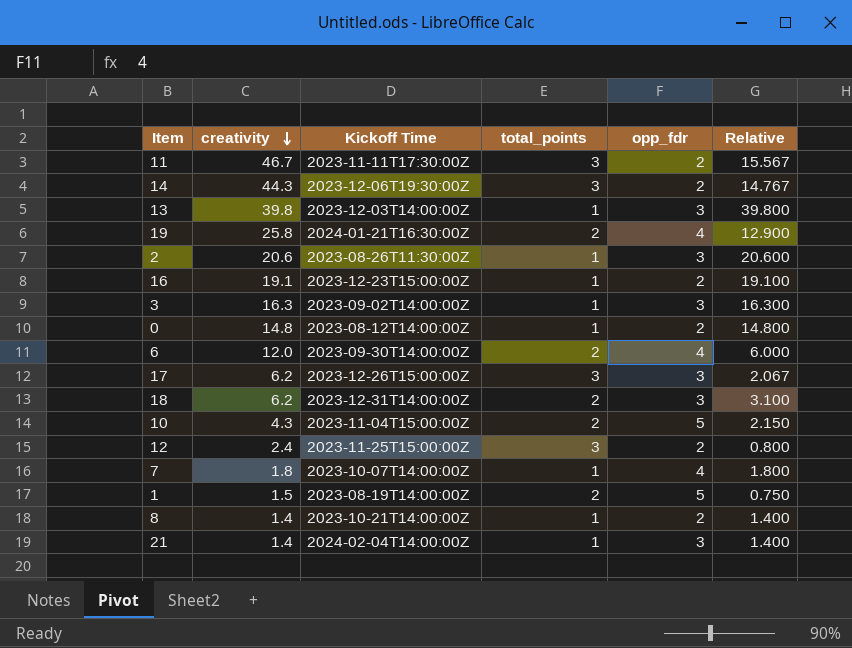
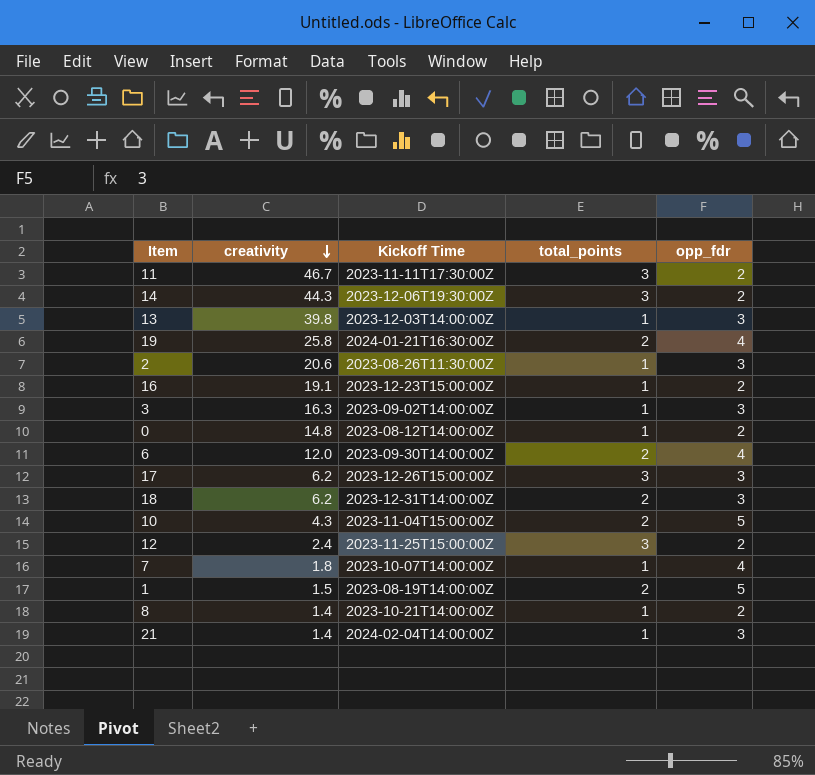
column Relative | formula: [creativity] / [total_points] -> none

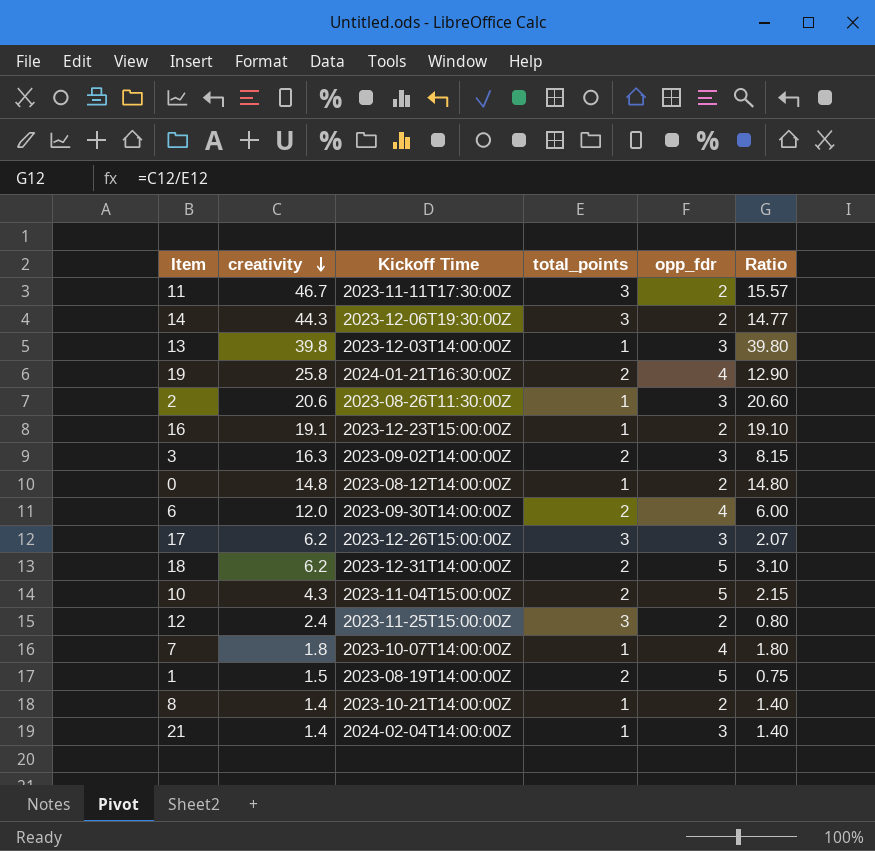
column Ratio | formula: none -> [creativity] / [total_points]
3 | total_points: 1 -> 2
18 | opp_fdr: 3 -> 5

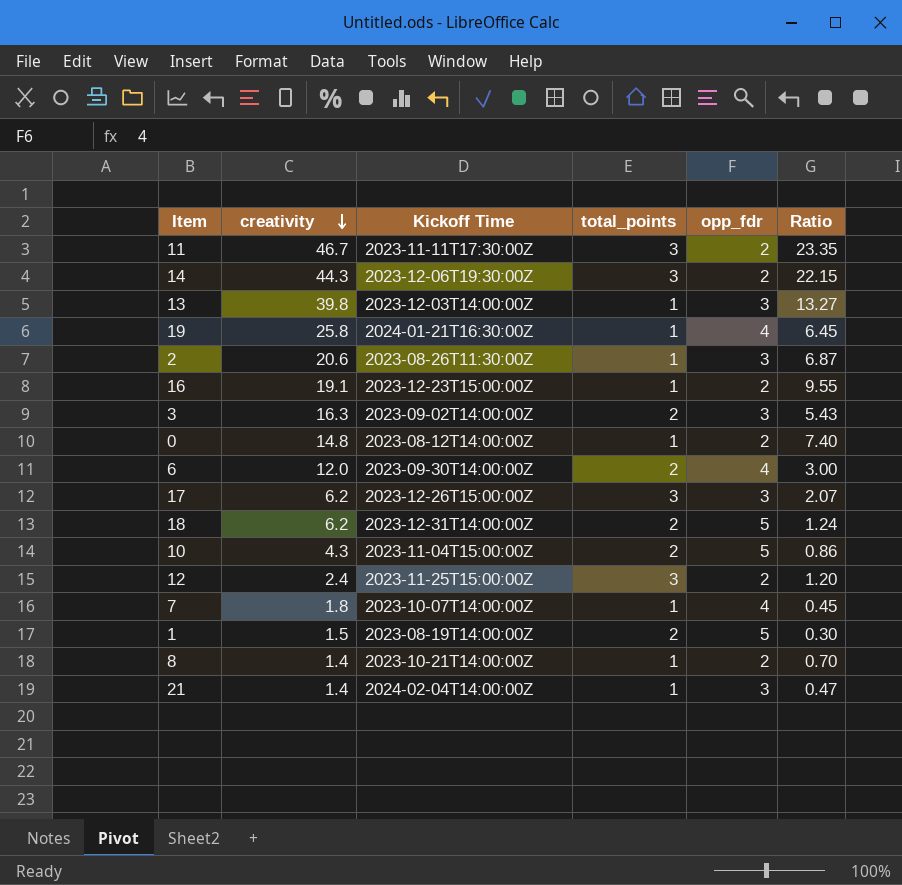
column Ratio | formula: [creativity] / [total_points] -> [creativity] / [opp_fdr]
19 | total_points: 2 -> 1

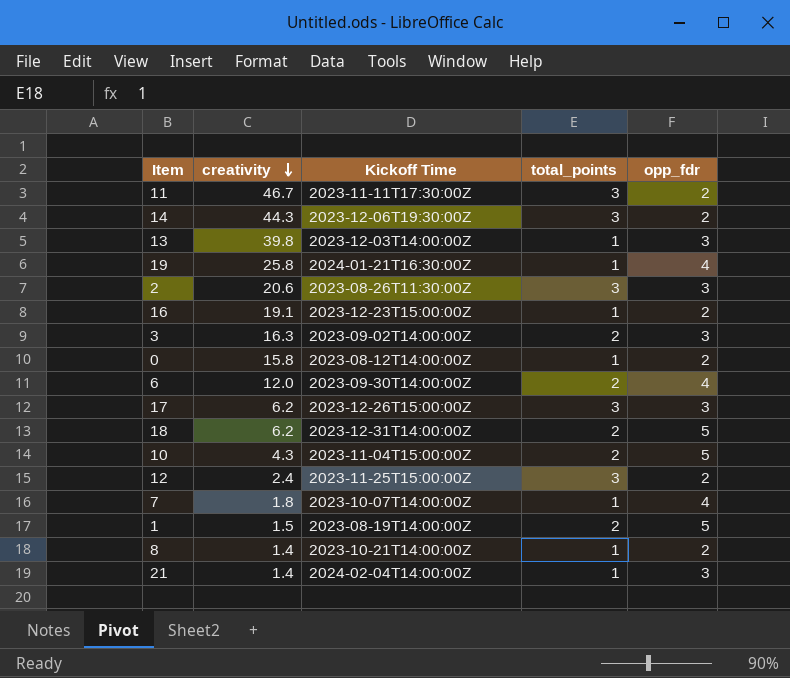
column Ratio | formula: [creativity] / [opp_fdr] -> none
2 | total_points: 1 -> 3
0 | creativity: 14.8 -> 15.8

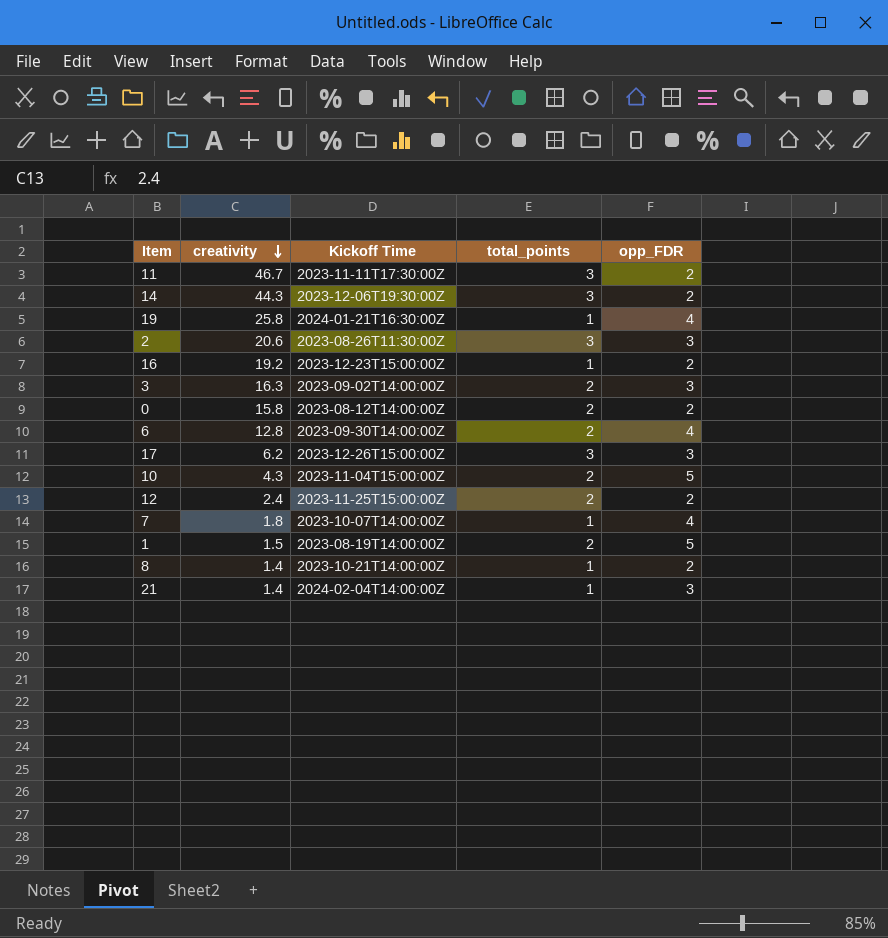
column name: opp_fdr -> opp_FDR
row 13: 39.8 | 2023-12-03T14:00:00Z | 1 | 3 -> none
row 18: 6.2 | 2023-12-31T14:00:00Z | 2 | 5 -> none
16 | creativity: 19.1 -> 19.2
0 | total_points: 1 -> 2
6 | creativity: 12.0 -> 12.8
12 | total_points: 3 -> 2

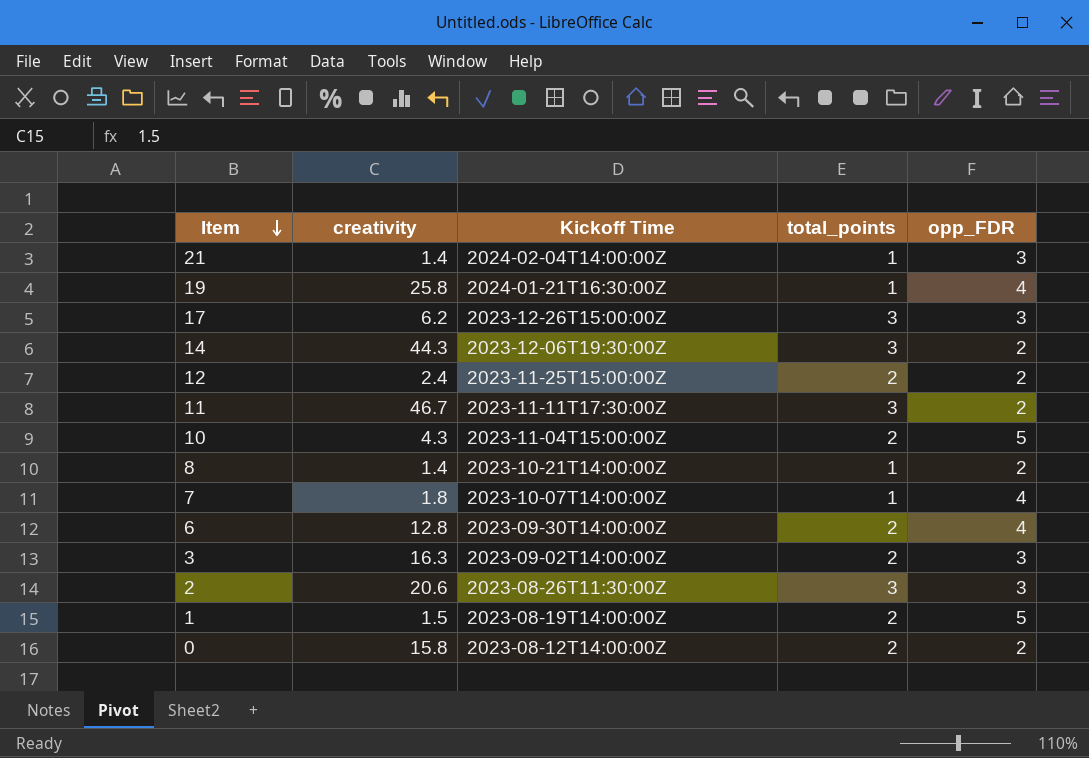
row order: creativity descending -> Item descending
row 16: 19.2 | 2023-12-23T15:00:00Z | 1 | 2 -> none

